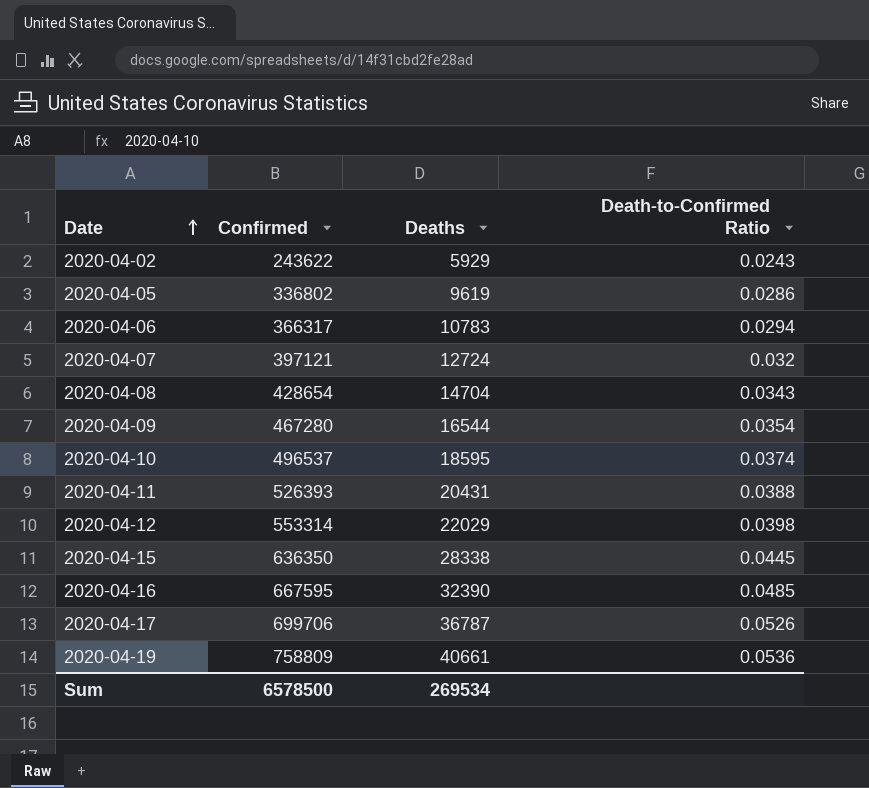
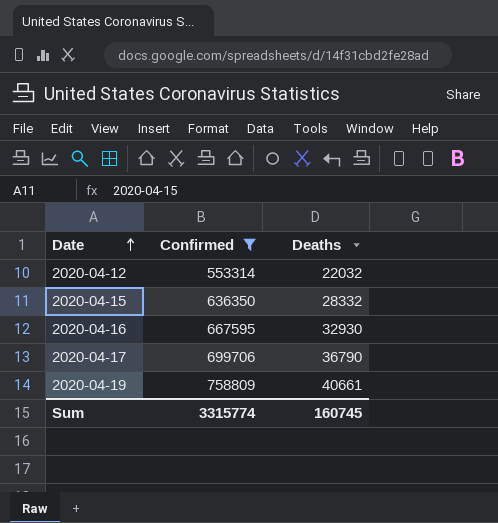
filter: none -> Confirmed >= 553314
column Death-to-Confirmed Ratio | formula: [Deaths] / [Confirmed] -> none
2020-04-12 | Deaths: 22029 -> 22032
2020-04-15 | Deaths: 28338 -> 28332
2020-04-16 | Deaths: 32390 -> 32930
2020-04-17 | Deaths: 36787 -> 36790
Sum | Confirmed: 6578500 -> 3315774
Sum | Deaths: 269534 -> 160745

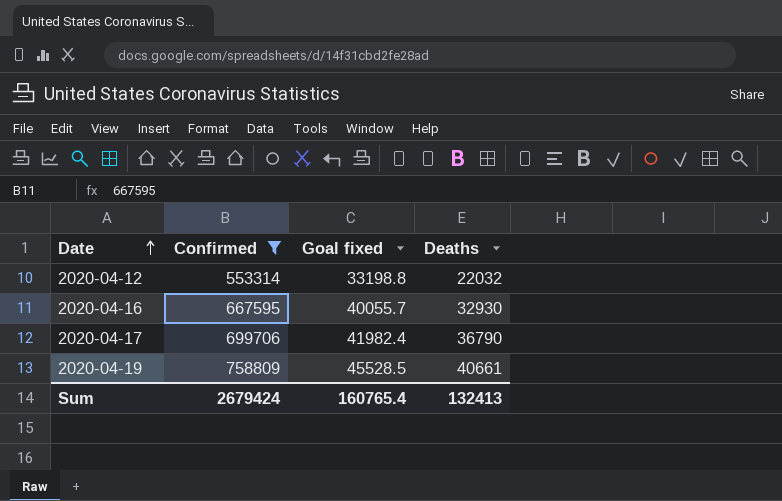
column Goal fixed | formula: none -> [Confirmed] * 0.06
row 2020-04-15: 636350 | 28332 -> none
Sum | Confirmed: 3315774 -> 2679424
Sum | Deaths: 160745 -> 132413

